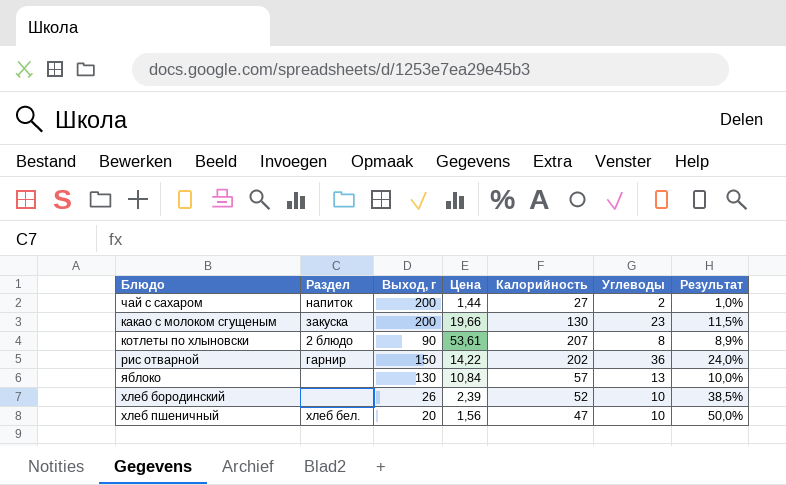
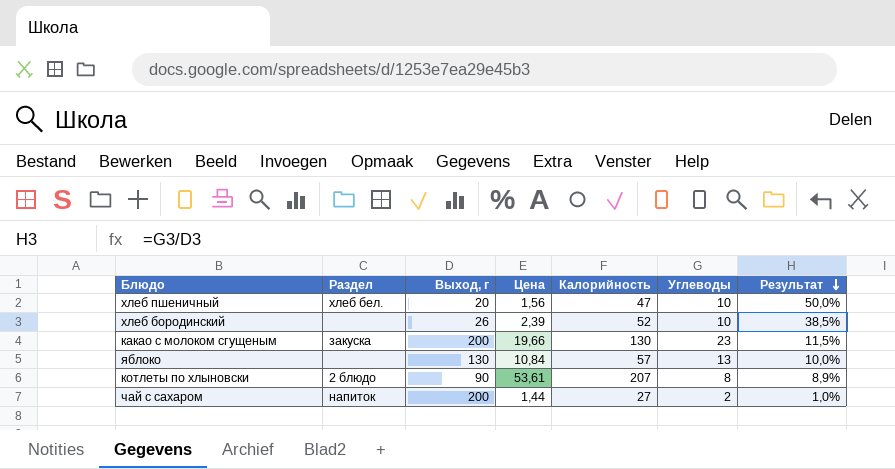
row order: none -> Результат descending
row рис отварной: гарнир | 150 | 14,22 | 202 | 36 | 24,0% -> none

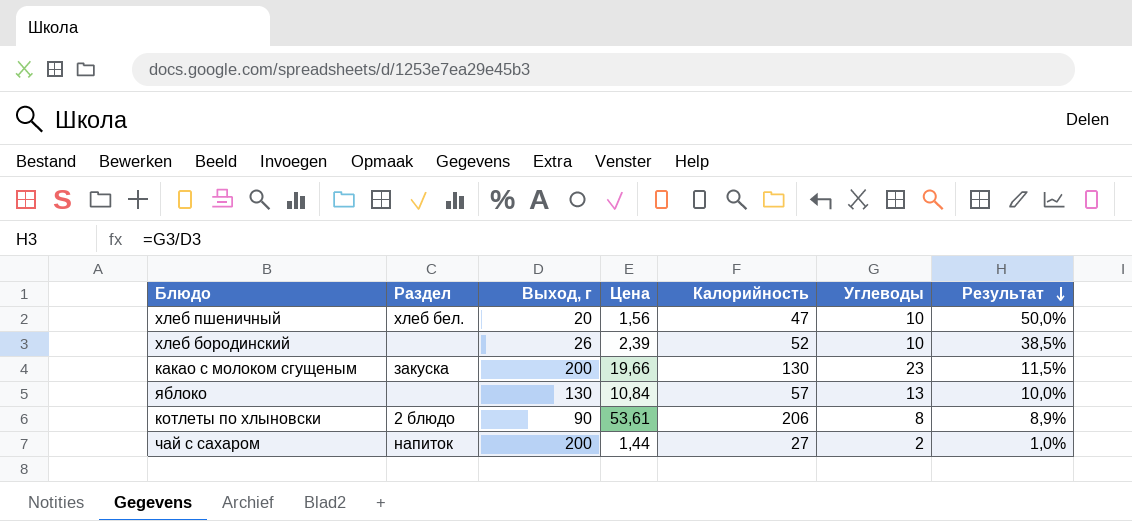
котлеты по хлыновски | Калорийность: 207 -> 206

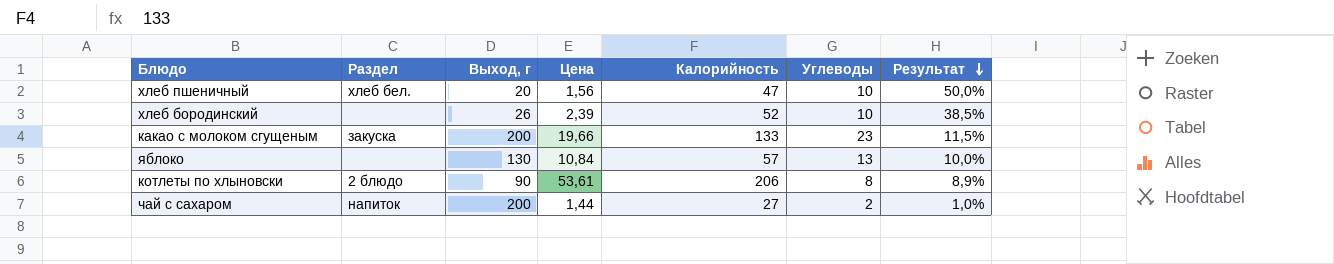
какао с молоком сгущеным | Калорийность: 130 -> 133

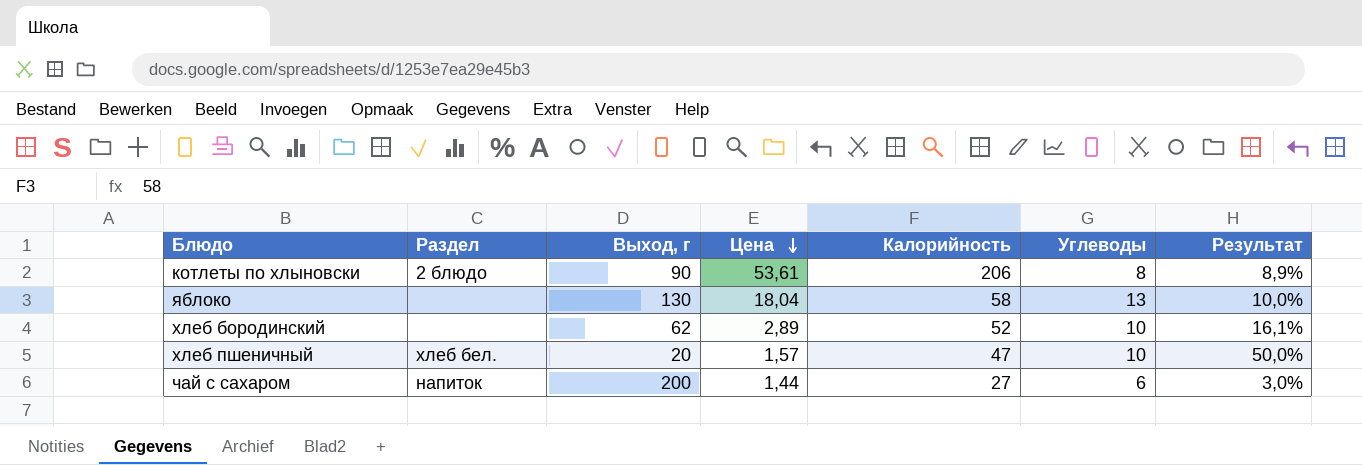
row order: Результат descending -> Цена descending
row какао с молоком сгущеным: закуска | 200 | 19,66 | 133 | 23 | 11,5% -> none
яблоко | Цена: 10,84 -> 18,04
яблоко | Калорийность: 57 -> 58
хлеб бородинский | Выход, г: 26 -> 62
хлеб бородинский | Цена: 2,39 -> 2,89
хлеб бородинский | Результат: 38,5% -> 16,1%
хлеб пшеничный | Цена: 1,56 -> 1,57
чай с сахаром | Углеводы: 2 -> 6
чай с сахаром | Результат: 1,0% -> 3,0%

